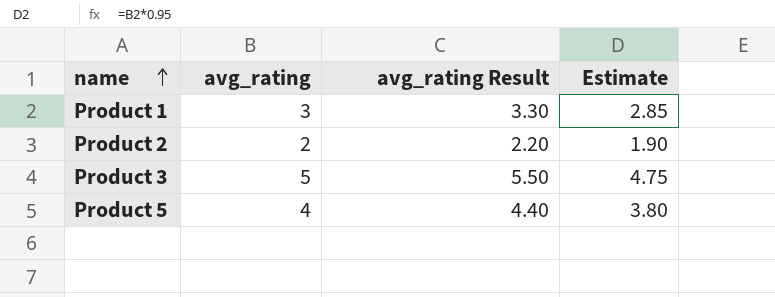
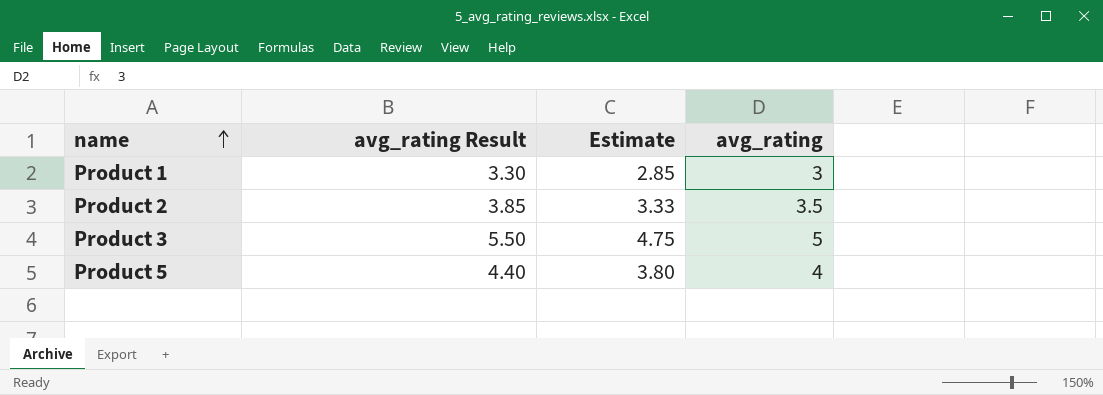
column avg_rating | position: 2 -> 4
Product 2 | avg_rating Result: 2.20 -> 3.85
Product 2 | Estimate: 1.90 -> 3.33
Product 2 | avg_rating: 2 -> 3.5

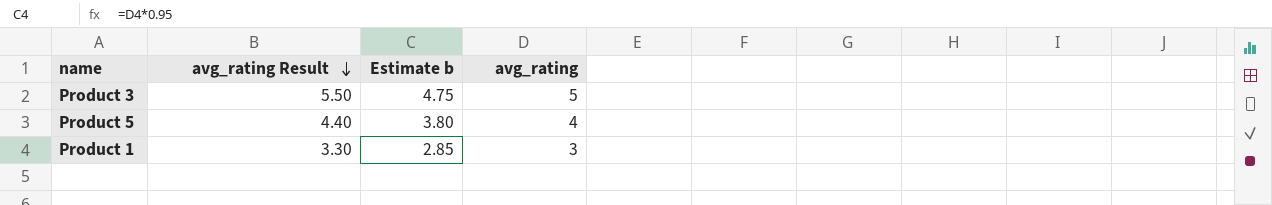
row order: name ascending -> avg_rating Result descending
column name: Estimate -> Estimate b
row Product 2: 3.85 | 3.33 | 3.5 -> none

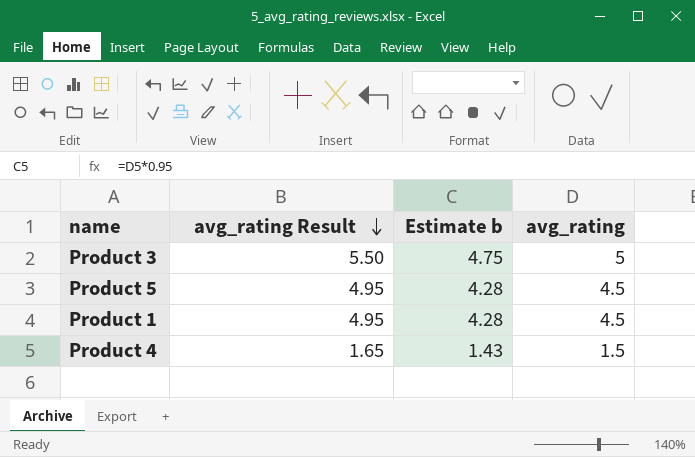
Product 5 | avg_rating Result: 4.40 -> 4.95
Product 5 | Estimate b: 3.80 -> 4.28
Product 5 | avg_rating: 4 -> 4.5
Product 1 | avg_rating Result: 3.30 -> 4.95
Product 1 | Estimate b: 2.85 -> 4.28
Product 1 | avg_rating: 3 -> 4.5
row Product 4: none -> 1.65 | 1.43 | 1.5

